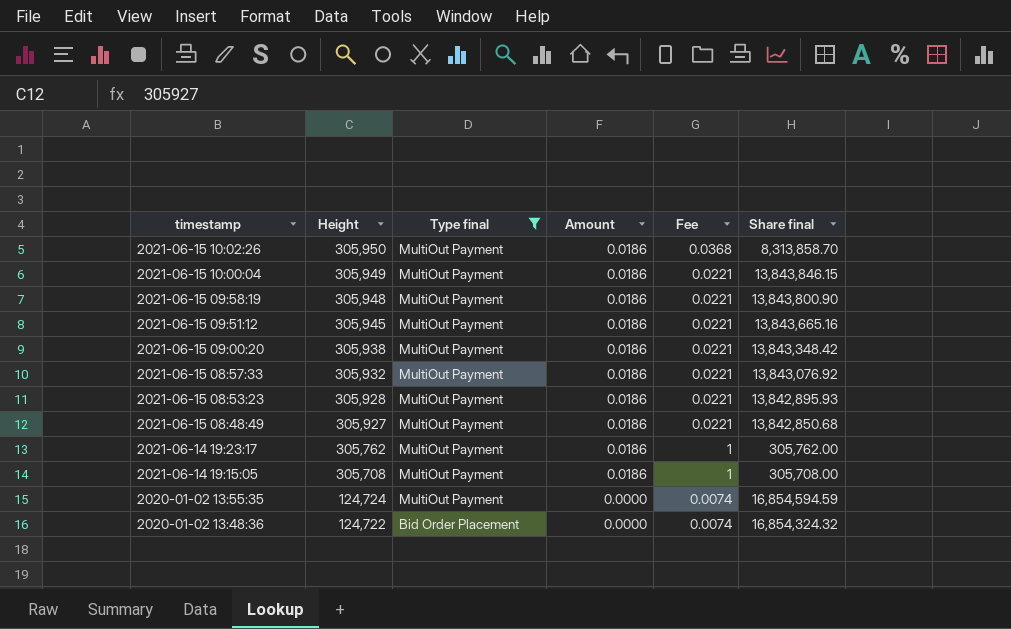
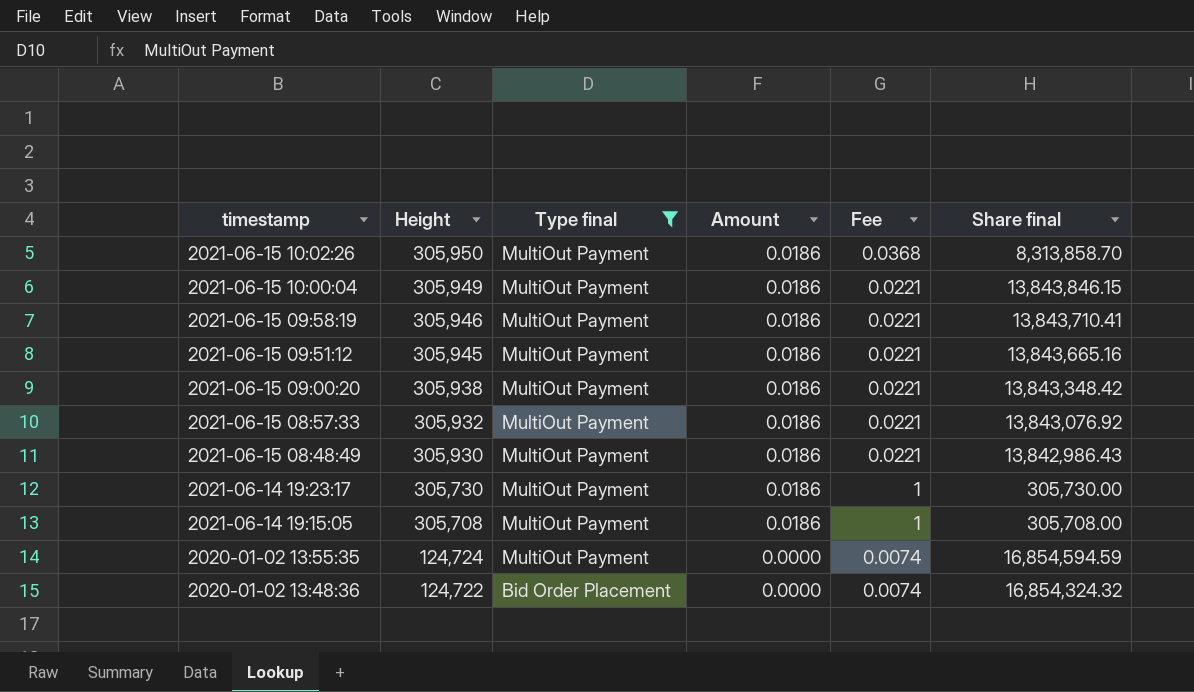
row 2021-06-15 08:53:23: 305,928 | MultiOut Payment | 0.0186 | 0.0221 | 13,842,895.93 -> none
2021-06-15 09:58:19 | Height: 305,948 -> 305,946
2021-06-15 09:58:19 | Share final: 13,843,800.90 -> 13,843,710.41
2021-06-15 08:48:49 | Height: 305,927 -> 305,930
2021-06-15 08:48:49 | Share final: 13,842,850.68 -> 13,842,986.43
2021-06-14 19:23:17 | Height: 305,762 -> 305,730
2021-06-14 19:23:17 | Share final: 305,762.00 -> 305,730.00

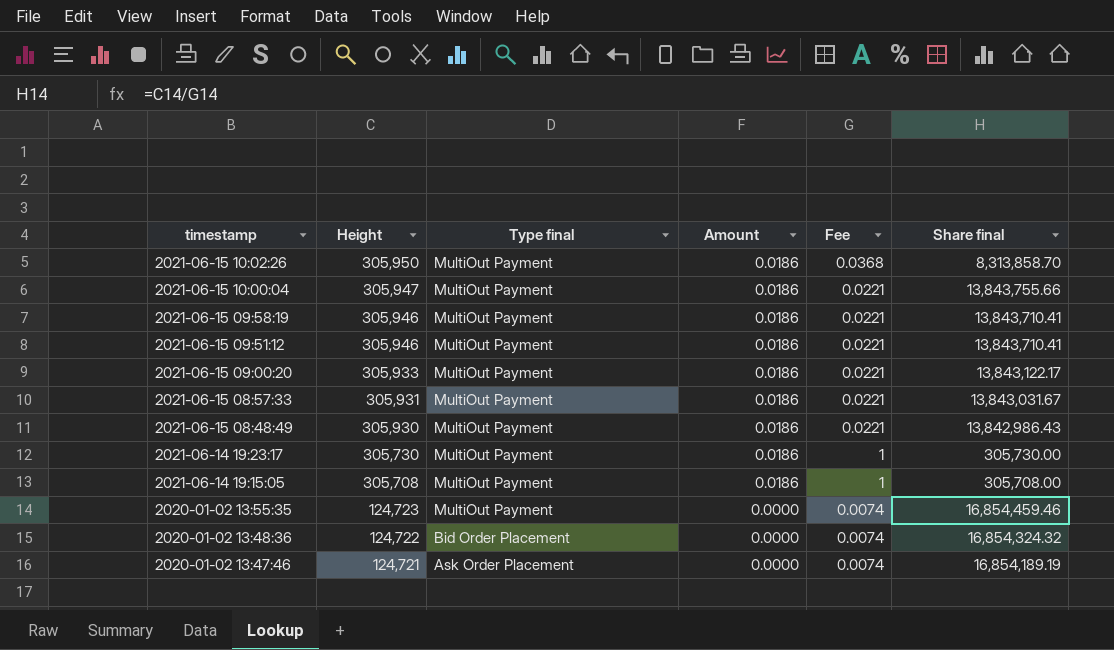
filter: Type final != Ask Order Placement -> none
2021-06-15 10:00:04 | Height: 305,949 -> 305,947
2021-06-15 10:00:04 | Share final: 13,843,846.15 -> 13,843,755.66
2021-06-15 09:51:12 | Height: 305,945 -> 305,946
2021-06-15 09:51:12 | Share final: 13,843,665.16 -> 13,843,710.41
2021-06-15 09:00:20 | Height: 305,938 -> 305,933
2021-06-15 09:00:20 | Share final: 13,843,348.42 -> 13,843,122.17
2021-06-15 08:57:33 | Height: 305,932 -> 305,931
2021-06-15 08:57:33 | Share final: 13,843,076.92 -> 13,843,031.67
2020-01-02 13:55:35 | Height: 124,724 -> 124,723
2020-01-02 13:55:35 | Share final: 16,854,594.59 -> 16,854,459.46

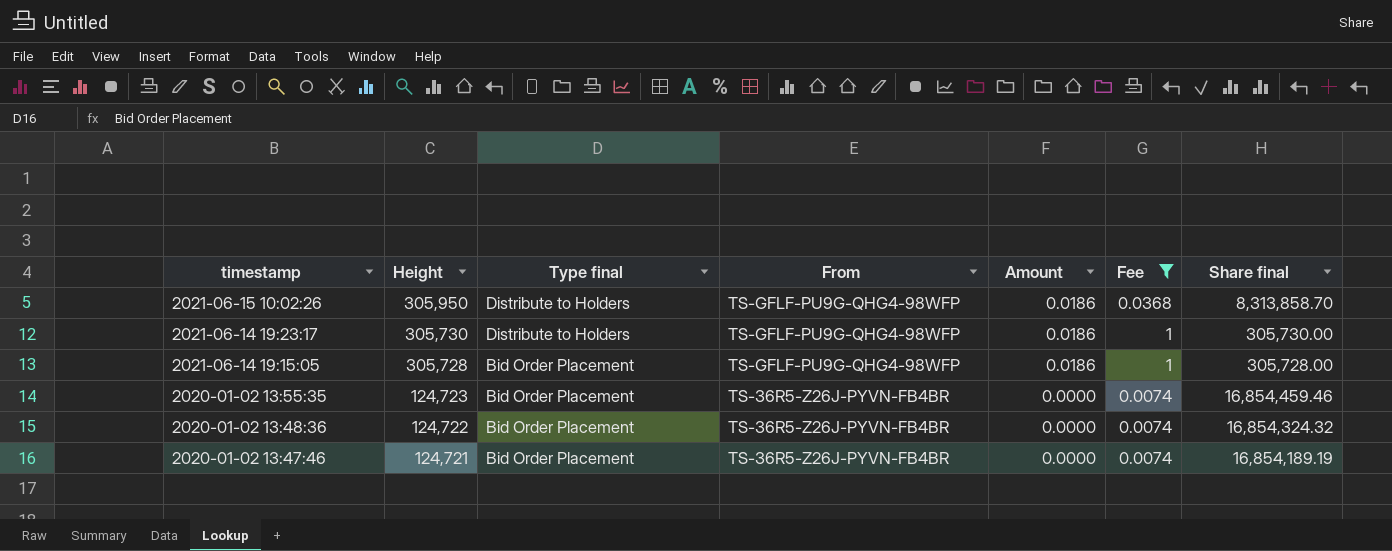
filter: none -> Fee != 0.0221
column From | position: none -> 4
2021-06-15 10:02:26 | Type final: MultiOut Payment -> Distribute to Holders
2021-06-14 19:23:17 | Type final: MultiOut Payment -> Distribute to Holders
2021-06-14 19:15:05 | Height: 305,708 -> 305,728
2021-06-14 19:15:05 | Type final: MultiOut Payment -> Bid Order Placement
2021-06-14 19:15:05 | Share final: 305,708.00 -> 305,728.00
2020-01-02 13:55:35 | Type final: MultiOut Payment -> Bid Order Placement
2020-01-02 13:47:46 | Type final: Ask Order Placement -> Bid Order Placement

